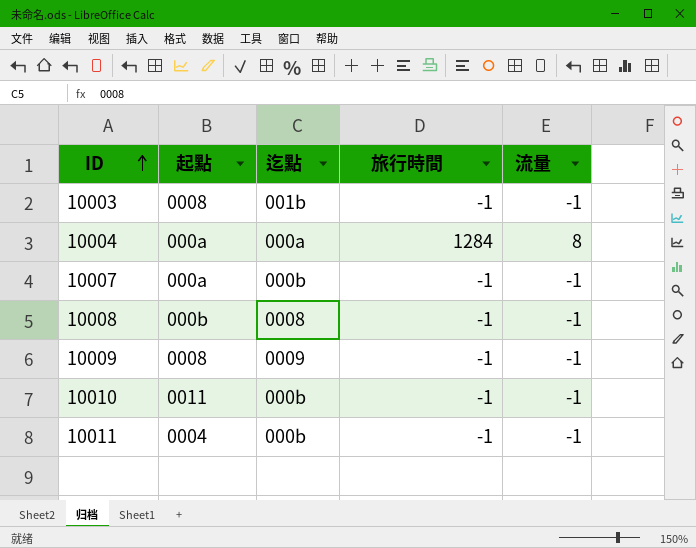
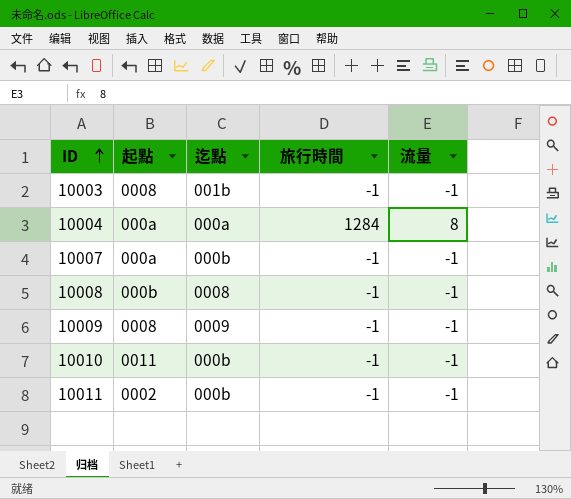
10011 | 起點: 0004 -> 0002

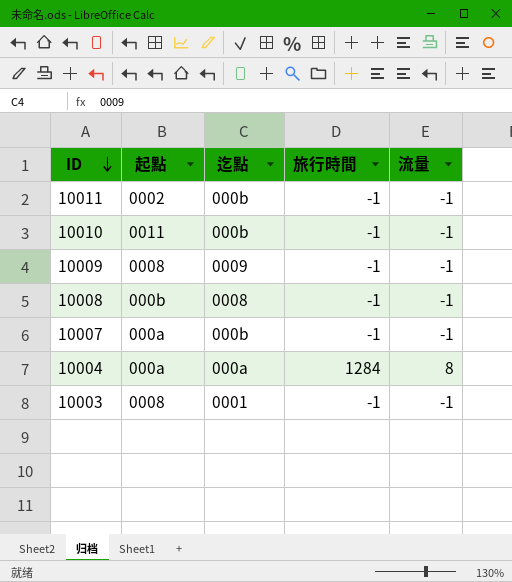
row order: ID ascending -> ID descending
10003 | 迄點: 001b -> 0001

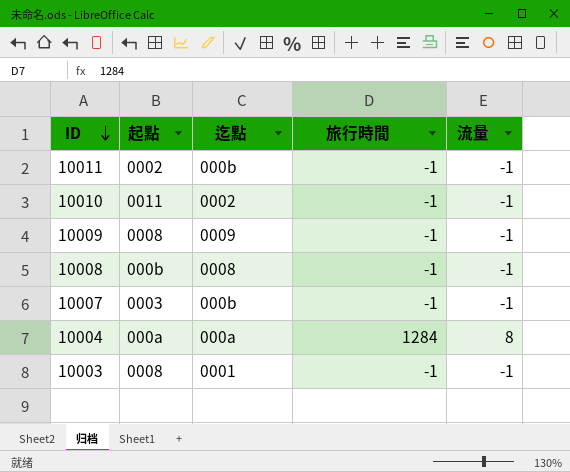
10010 | 迄點: 000b -> 0002
10007 | 起點: 000a -> 0003

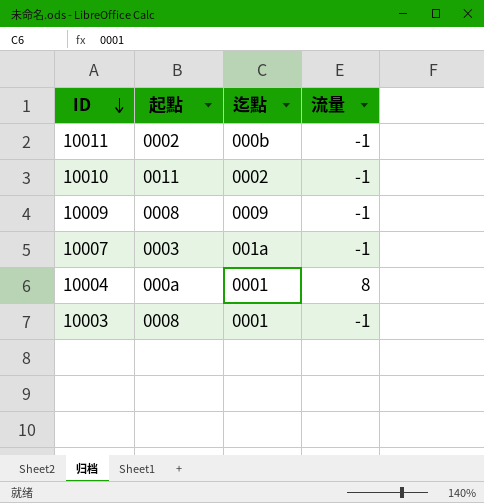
column 旅行時間 | position: 4 -> none
row 10008: 000b | 0008 | -1 | -1 -> none
10007 | 迄點: 000b -> 001a
10004 | 迄點: 000a -> 0001

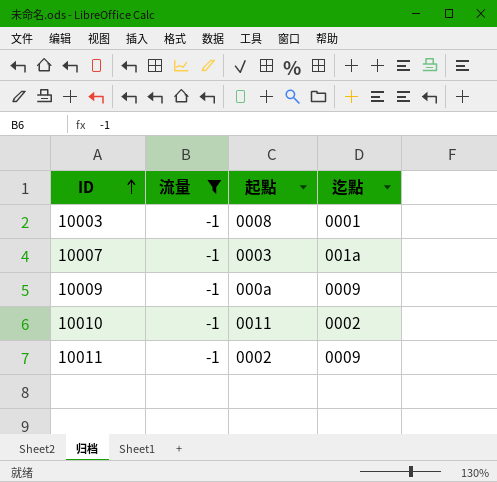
filter: none -> 流量 = -1
row order: ID descending -> ID ascending
column 流量 | position: 4 -> 2
10009 | 起點: 0008 -> 000a
10011 | 迄點: 000b -> 0009

